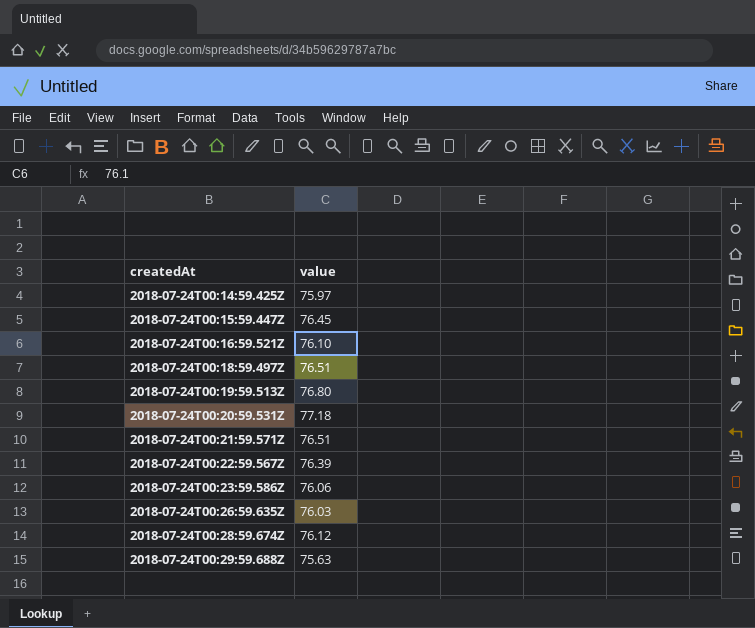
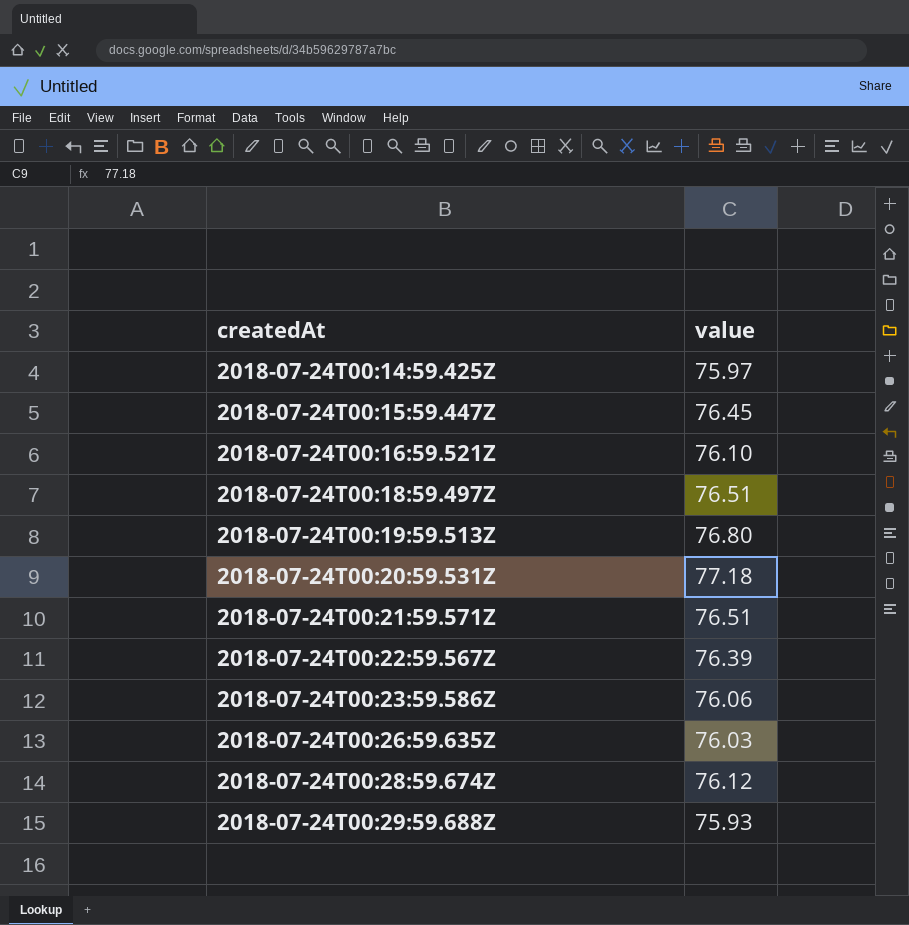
2018-07-24T00:29:59.688Z | value: 75.63 -> 75.93

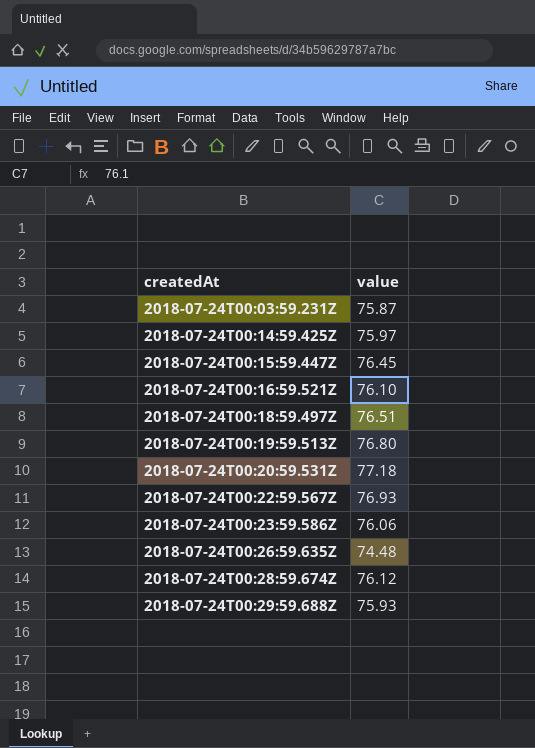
row 2018-07-24T00:21:59.571Z: 76.51 -> none
row 2018-07-24T00:03:59.231Z: none -> 75.87
2018-07-24T00:22:59.567Z | value: 76.39 -> 76.93
2018-07-24T00:26:59.635Z | value: 76.03 -> 74.48

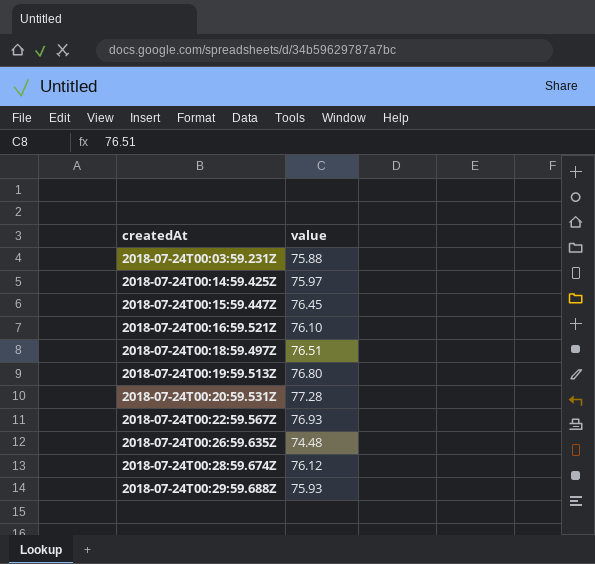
row 2018-07-24T00:23:59.586Z: 76.06 -> none
2018-07-24T00:03:59.231Z | value: 75.87 -> 75.88
2018-07-24T00:20:59.531Z | value: 77.18 -> 77.28

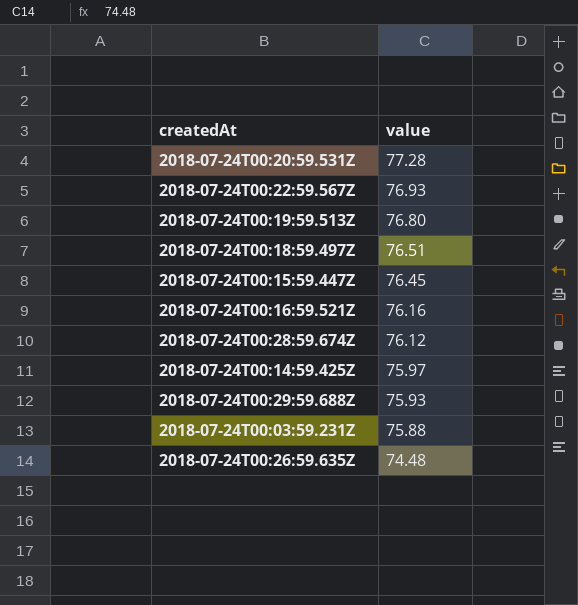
row order: createdAt ascending -> value descending
2018-07-24T00:16:59.521Z | value: 76.10 -> 76.16

